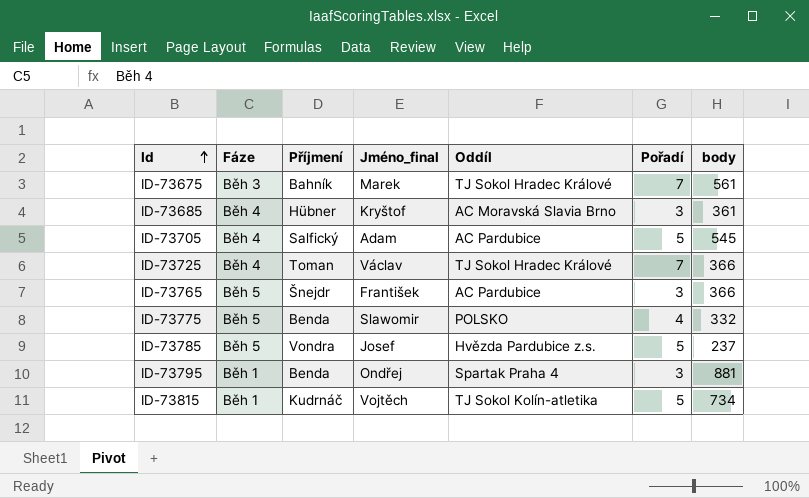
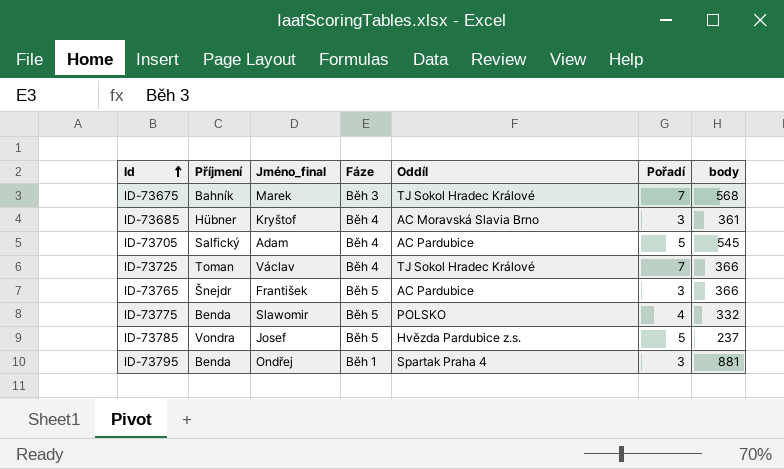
column Fáze | position: 2 -> 4
row ID-73815: Běh 1 | Kudrnáč | Vojtěch | TJ Sokol Kolín-atletika | 5 | 734 -> none
ID-73675 | body: 561 -> 568

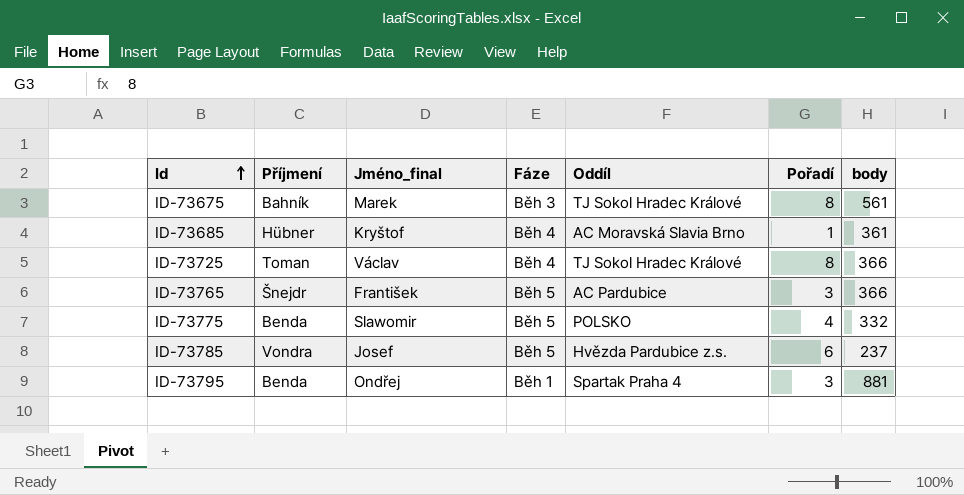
row ID-73705: Salfický | Adam | Běh 4 | AC Pardubice | 5 | 545 -> none
ID-73675 | Pořadí: 7 -> 8
ID-73675 | body: 568 -> 561
ID-73685 | Pořadí: 3 -> 1
ID-73725 | Pořadí: 7 -> 8
ID-73785 | Pořadí: 5 -> 6

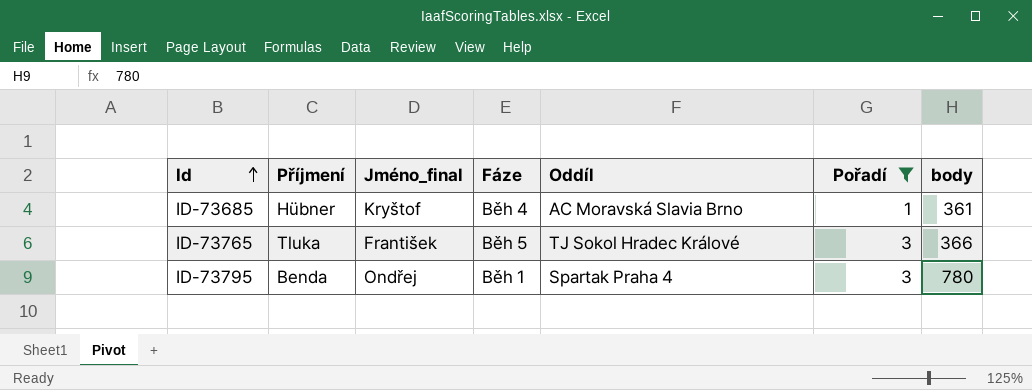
filter: none -> Pořadí <= 3
ID-73765 | Příjmení: Šnejdr -> Tluka
ID-73765 | Oddíl: AC Pardubice -> TJ Sokol Hradec Králové
ID-73795 | body: 881 -> 780

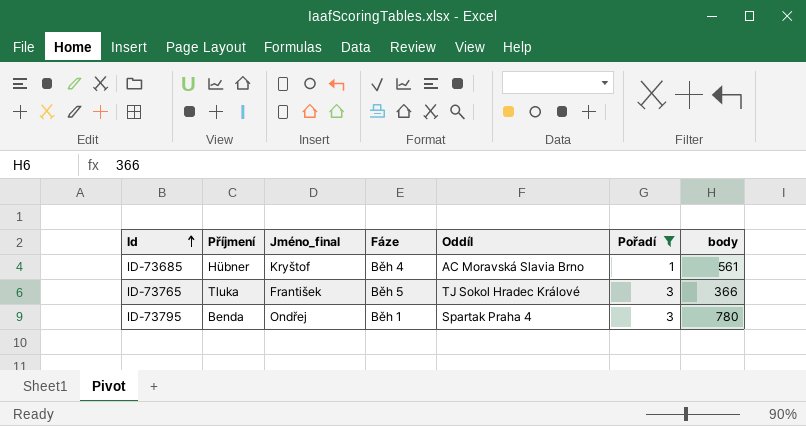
ID-73685 | body: 361 -> 561

